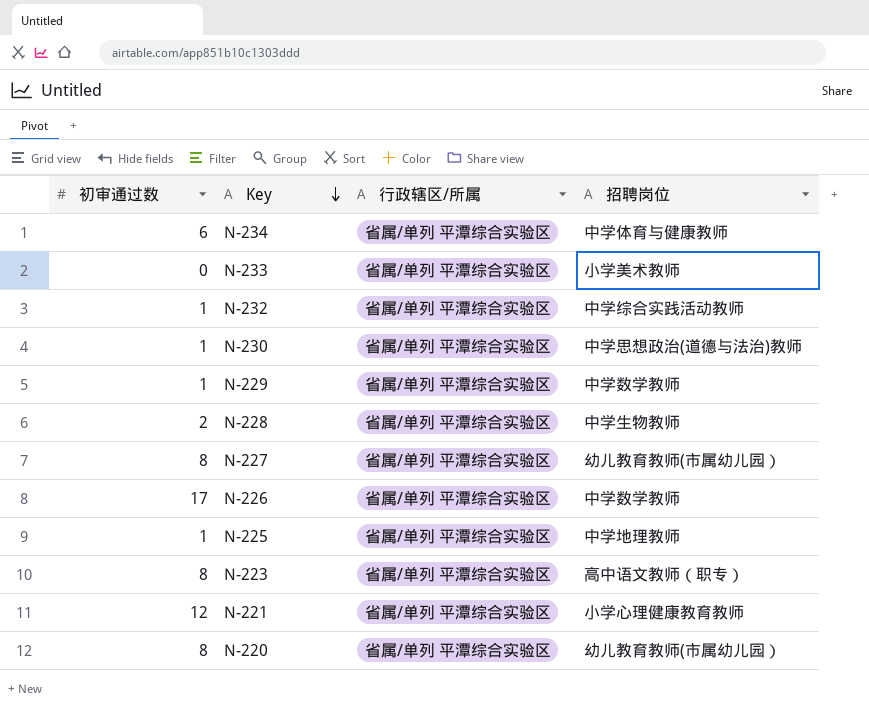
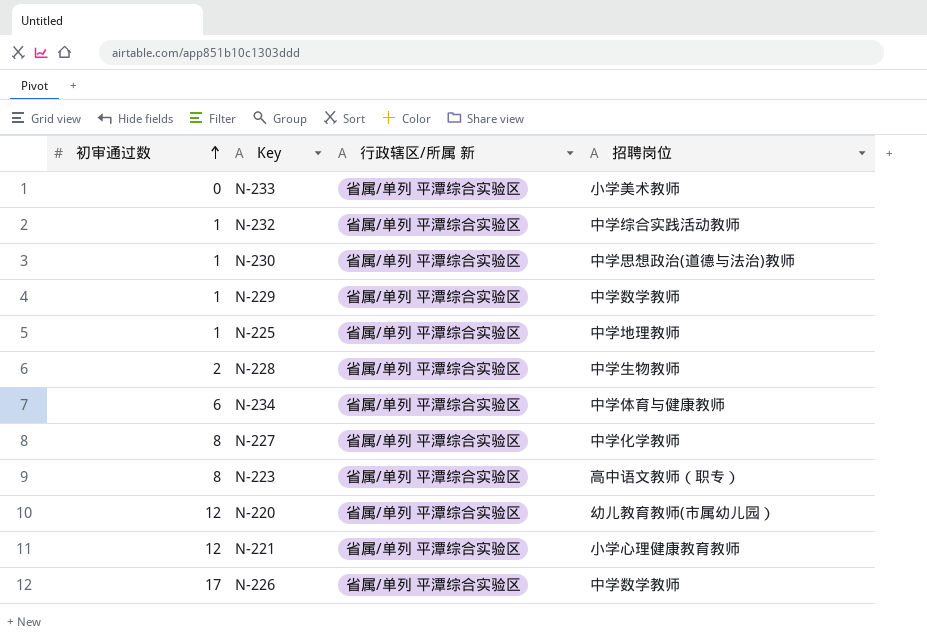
row order: Key descending -> 初审通过数 ascending
column name: 行政辖区/所属 -> 行政辖区/所属 新
N-227 | 招聘岗位: 幼儿教育教师(市属幼儿园） -> 中学化学教师
N-220 | 初审通过数: 8 -> 12

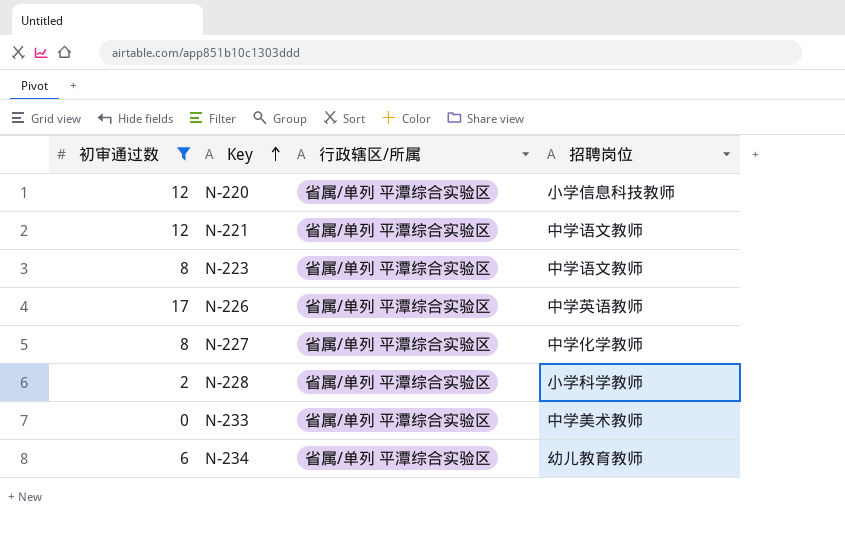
filter: none -> 初审通过数 != 1
row order: 初审通过数 ascending -> Key ascending
column name: 行政辖区/所属 新 -> 行政辖区/所属
N-220 | 招聘岗位: 幼儿教育教师(市属幼儿园） -> 小学信息科技教师
N-221 | 招聘岗位: 小学心理健康教育教师 -> 中学语文教师
N-223 | 招聘岗位: 高中语文教师（职专） -> 中学语文教师
N-226 | 招聘岗位: 中学数学教师 -> 中学英语教师
N-228 | 招聘岗位: 中学生物教师 -> 小学科学教师
N-233 | 招聘岗位: 小学美术教师 -> 中学美术教师
N-234 | 招聘岗位: 中学体育与健康教师 -> 幼儿教育教师

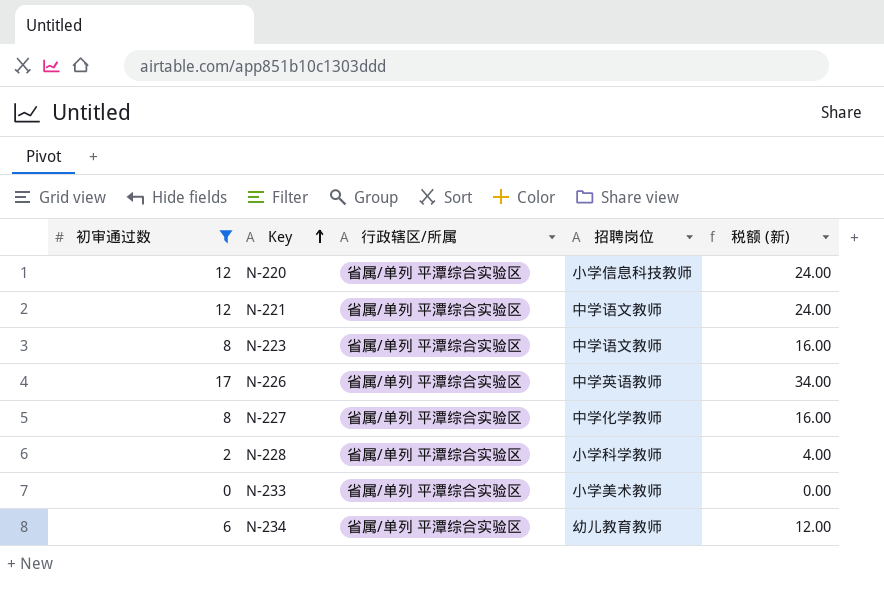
column 税额 (新) | formula: none -> [初审通过数] * 2
N-233 | 招聘岗位: 中学美术教师 -> 小学美术教师

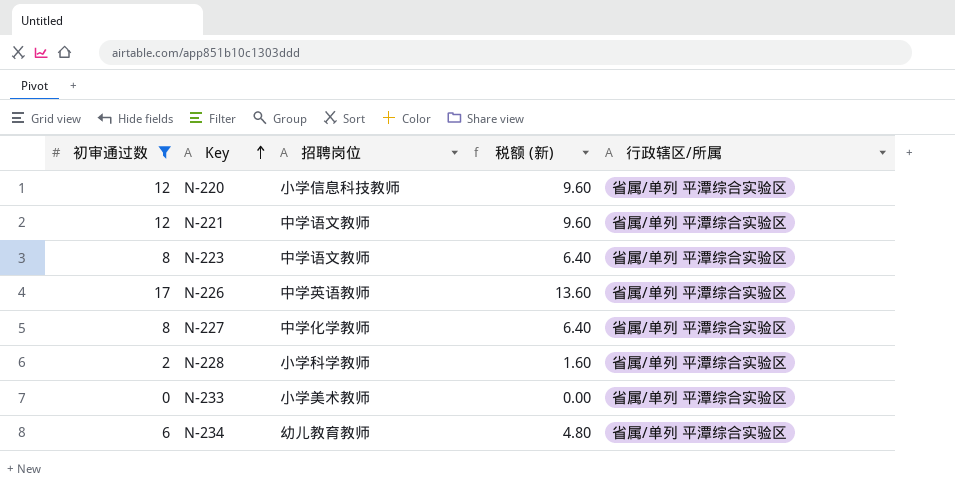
column 税额 (新) | formula: [初审通过数] * 2 -> [初审通过数] * 0.8
column 行政辖区/所属 | position: 3 -> 5

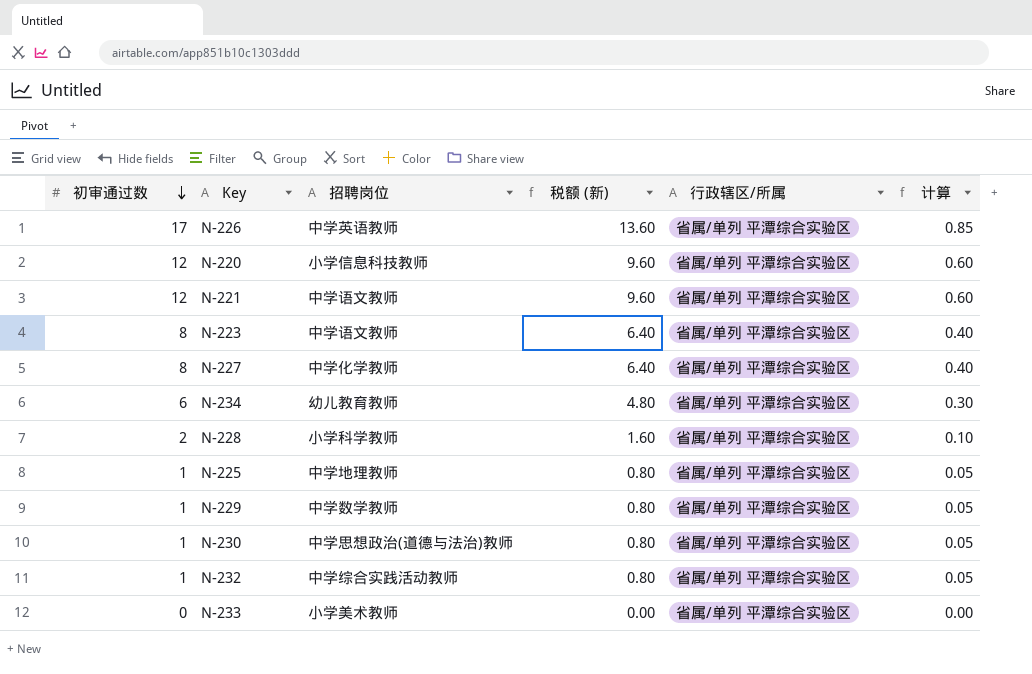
filter: 初审通过数 != 1 -> none
row order: Key ascending -> 初审通过数 descending
column 计算 | formula: none -> [初审通过数] * 0.05

